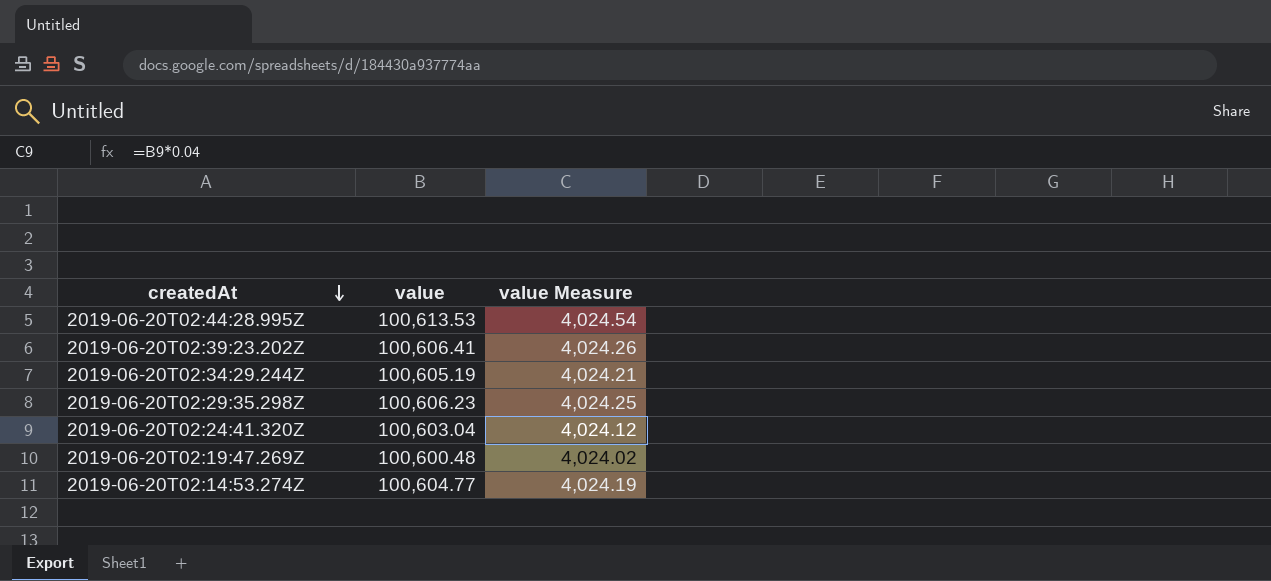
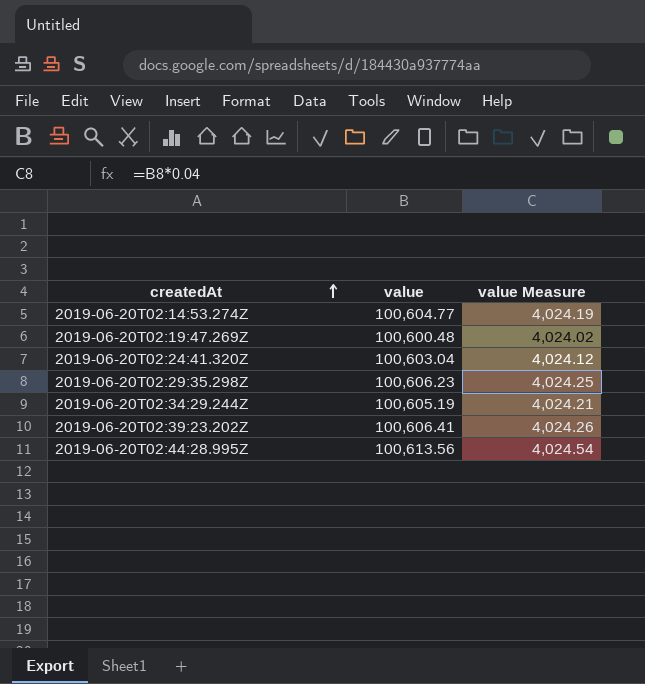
row order: createdAt descending -> createdAt ascending
2019-06-20T02:44:28.995Z | value: 100,613.53 -> 100,613.56

